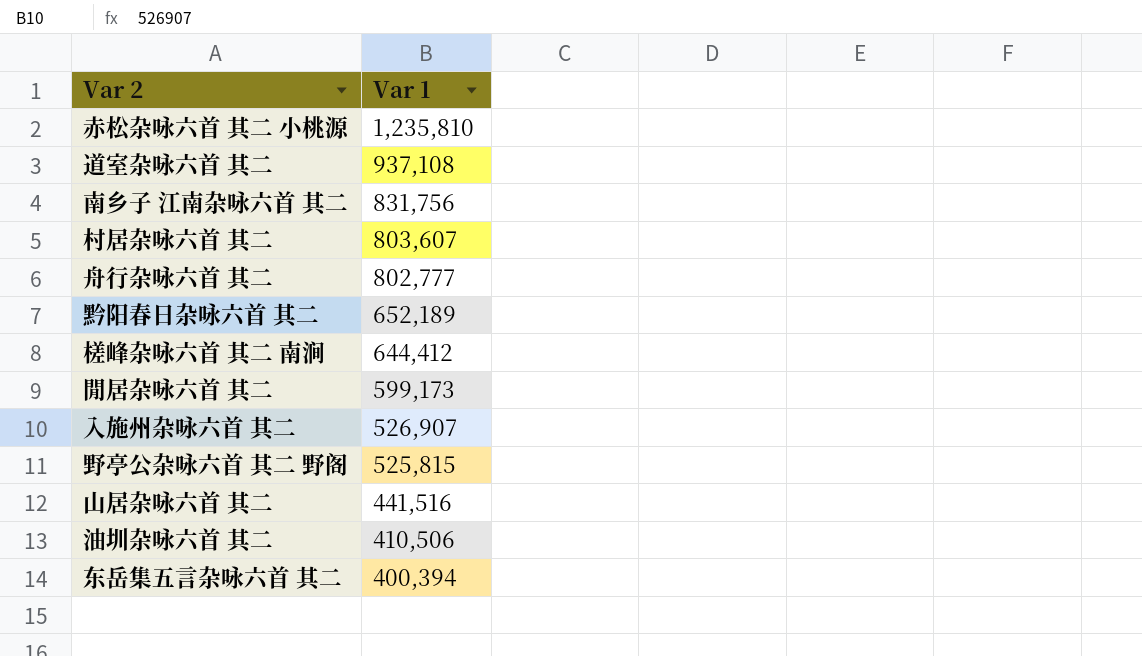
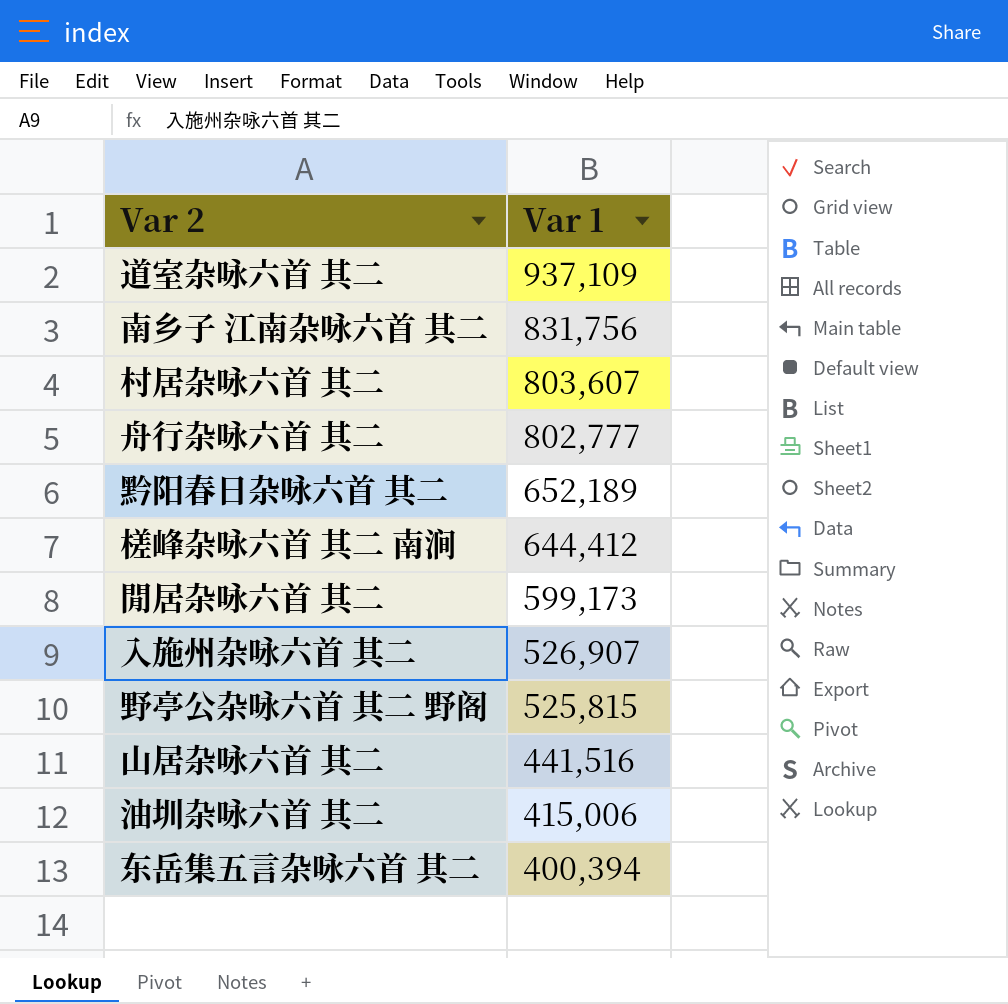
row 赤松杂咏六首 其二 小桃源: 1,235,810 -> none
道室杂咏六首 其二 | Var 1: 937,108 -> 937,109
油圳杂咏六首 其二 | Var 1: 410,506 -> 415,006

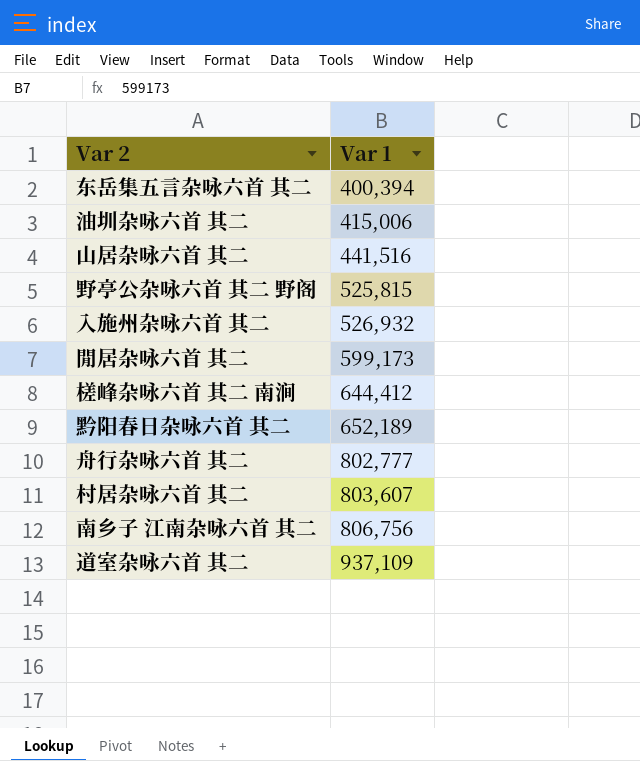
row order: Var 1 descending -> Var 1 ascending
入施州杂咏六首 其二 | Var 1: 526,907 -> 526,932
南乡子 江南杂咏六首 其二 | Var 1: 831,756 -> 806,756

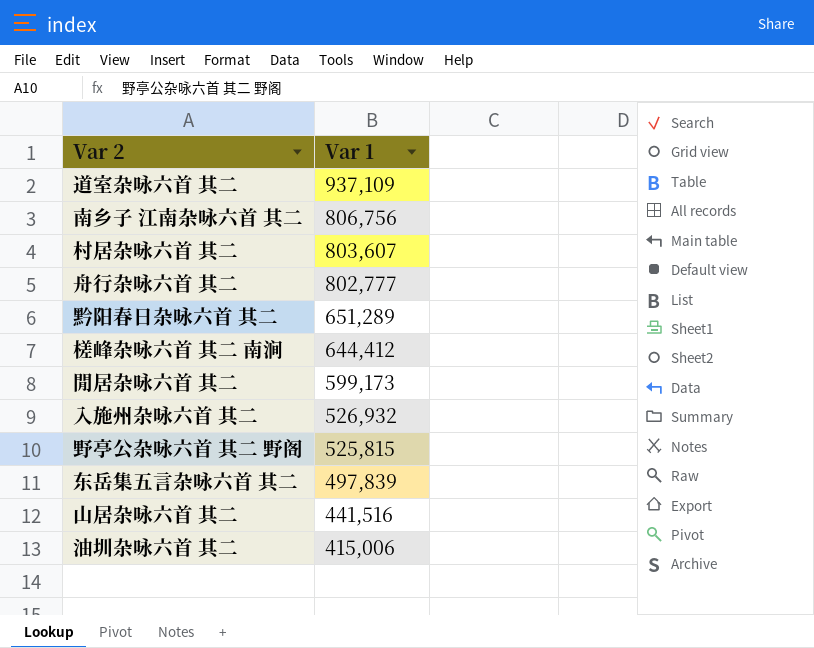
row order: Var 1 ascending -> Var 1 descending
黔阳春日杂咏六首 其二 | Var 1: 652,189 -> 651,289
东岳集五言杂咏六首 其二 | Var 1: 400,394 -> 497,839

